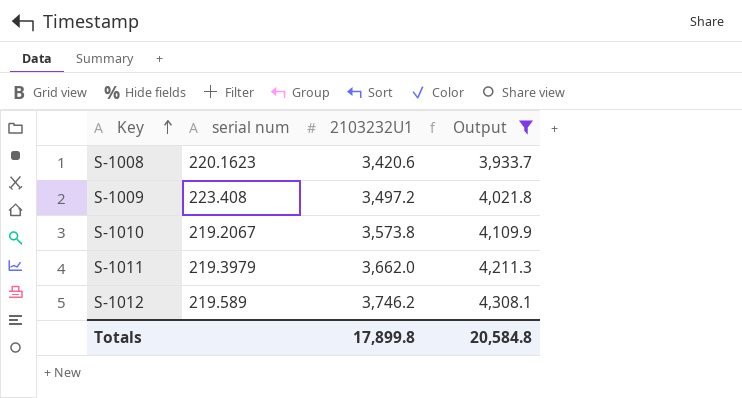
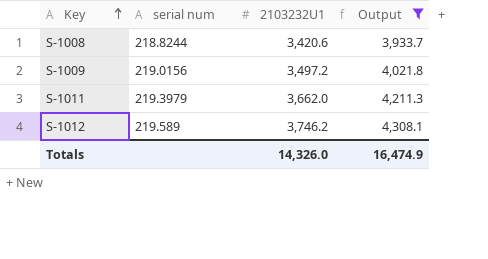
row S-1010: 219.2067 | 3,573.8 | 4,109.9 -> none
S-1008 | serial num: 220.1623 -> 218.8244
S-1009 | serial num: 223.408 -> 219.0156
Totals | 2103232U1: 17,899.8 -> 14,326.0
Totals | Output: 20,584.8 -> 16,474.9

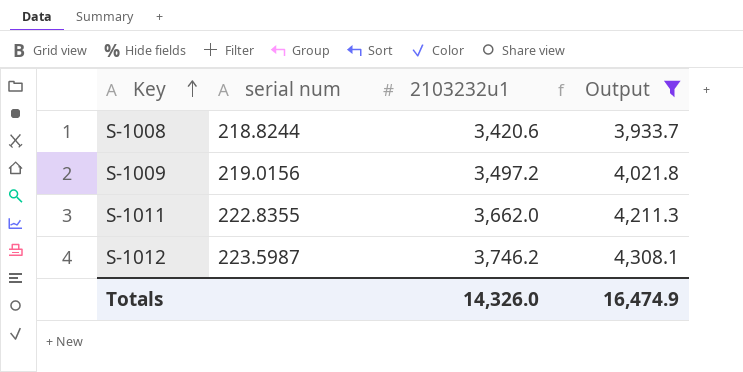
column name: 2103232U1 -> 2103232u1
S-1011 | serial num: 219.3979 -> 222.8355
S-1012 | serial num: 219.589 -> 223.5987

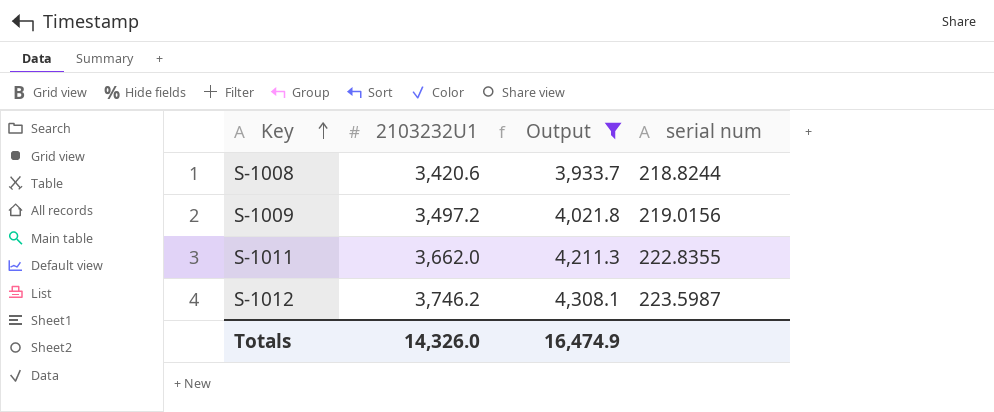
column name: 2103232u1 -> 2103232U1
column serial num | position: 2 -> 4

